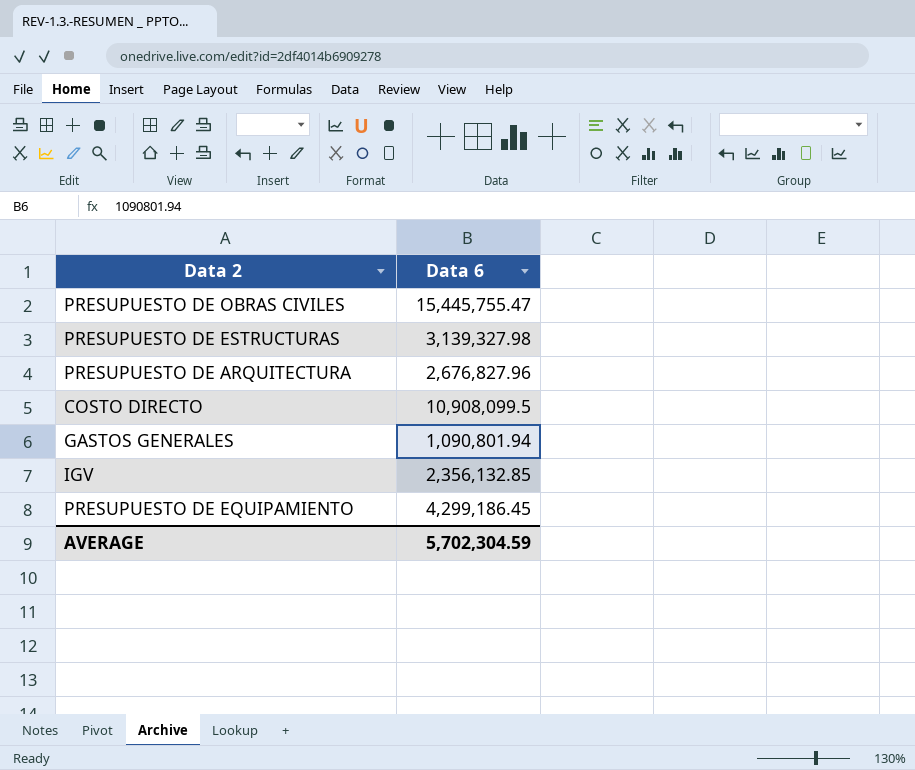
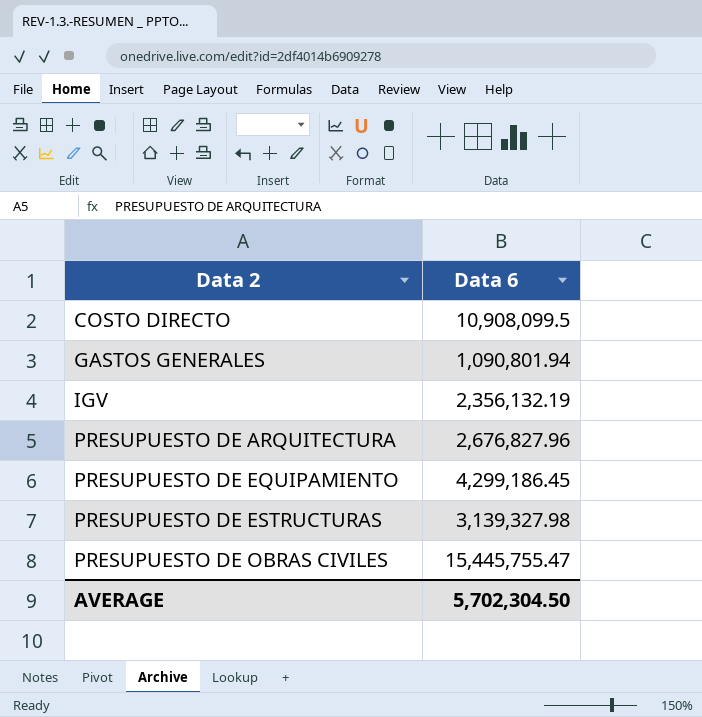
row order: none -> Data 2 ascending
IGV | Data 6: 2,356,132.85 -> 2,356,132.19
AVERAGE | Data 6: 5,702,304.59 -> 5,702,304.50

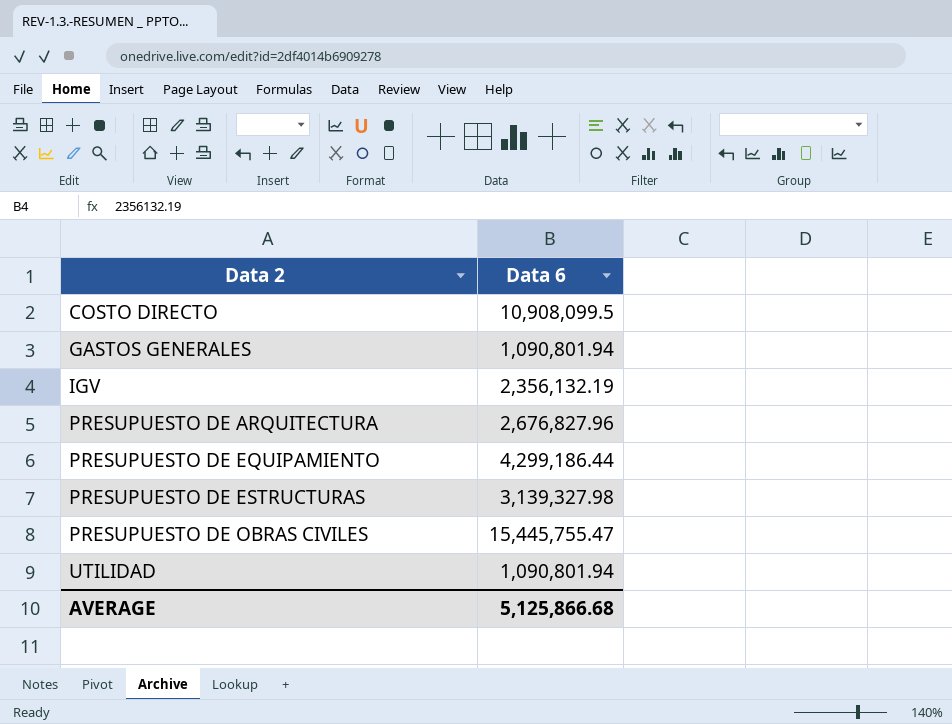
PRESUPUESTO DE EQUIPAMIENTO | Data 6: 4,299,186.45 -> 4,299,186.44
row UTILIDAD: none -> 1,090,801.94
AVERAGE | Data 6: 5,702,304.50 -> 5,125,866.68

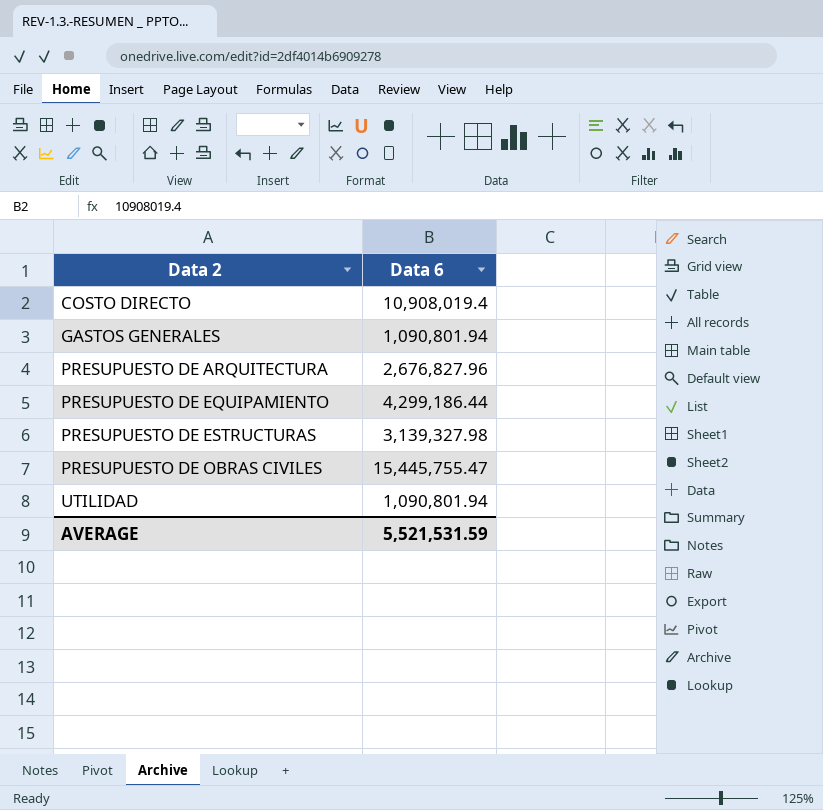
row IGV: 2,356,132.19 -> none
COSTO DIRECTO | Data 6: 10,908,099.5 -> 10,908,019.4
AVERAGE | Data 6: 5,125,866.68 -> 5,521,531.59

